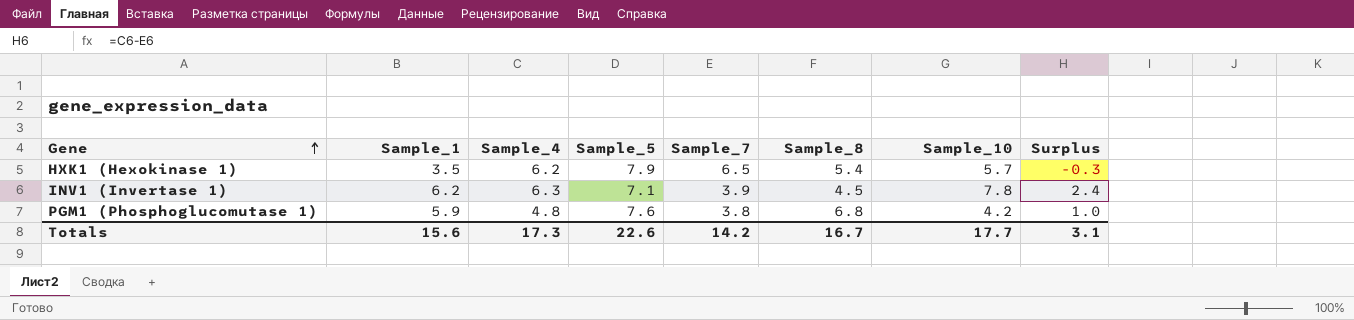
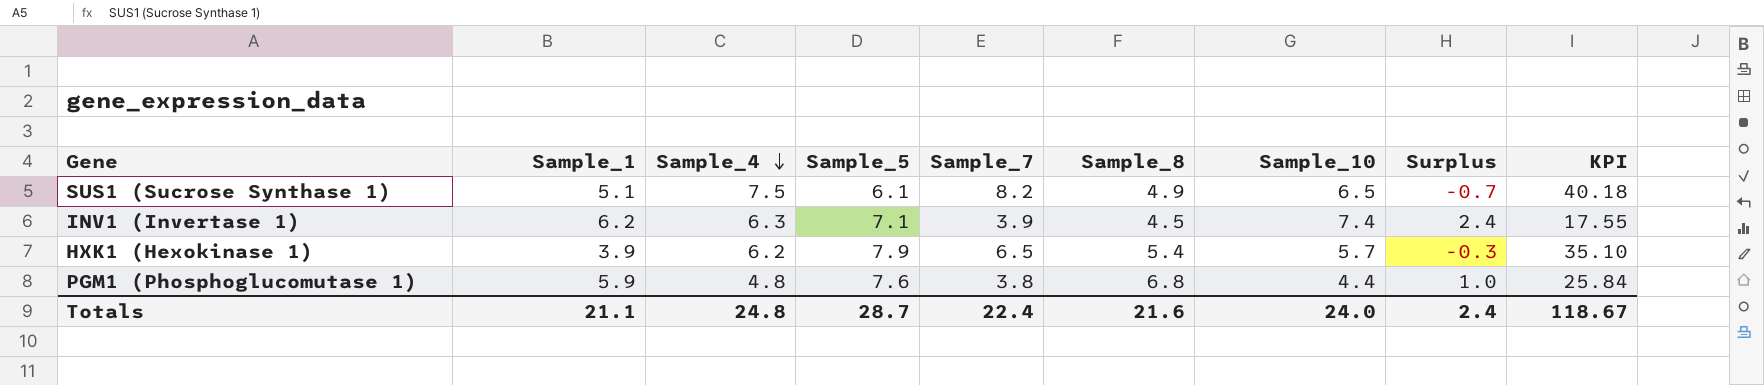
row order: Gene ascending -> Sample_4 descending
column KPI | formula: none -> [Sample_7] * [Sample_8]
row SUS1 (Sucrose Synthase 1): none -> 5.1 | 7.5 | 6.1 | 8.2 | 4.9 | 6.5 | -0.7 | 40.18
INV1 (Invertase 1) | Sample_10: 7.8 -> 7.4
HXK1 (Hexokinase 1) | Sample_1: 3.5 -> 3.9
PGM1 (Phosphoglucomutase 1) | Sample_10: 4.2 -> 4.4
Totals | Sample_1: 15.6 -> 21.1
Totals | Sample_4: 17.3 -> 24.8
Totals | Sample_5: 22.6 -> 28.7
Totals | Sample_7: 14.2 -> 22.4
Totals | Sample_8: 16.7 -> 21.6
Totals | Sample_10: 17.7 -> 24.0
Totals | Surplus: 3.1 -> 2.4

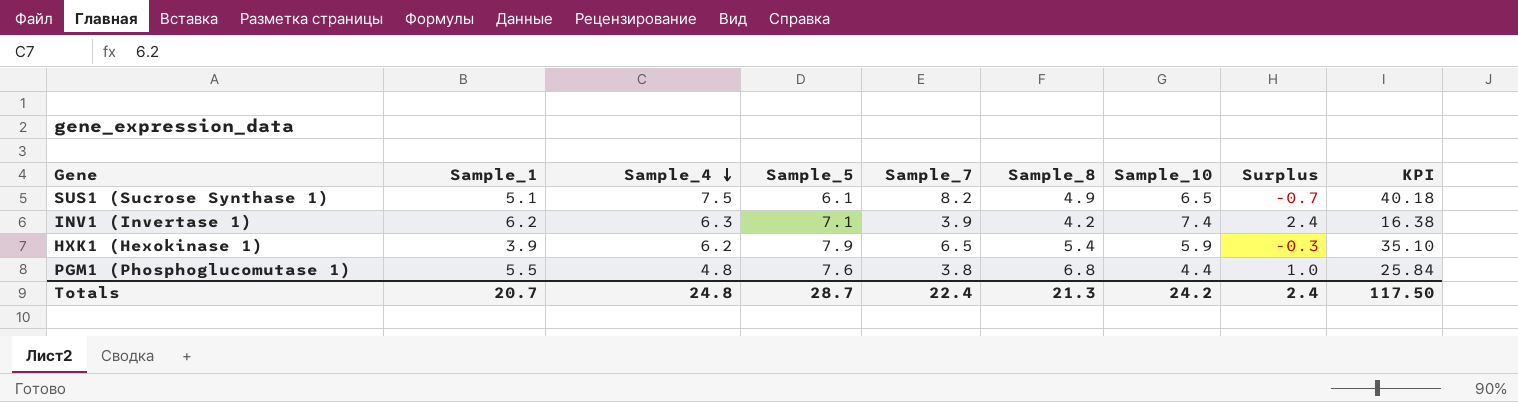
INV1 (Invertase 1) | Sample_8: 4.5 -> 4.2
INV1 (Invertase 1) | KPI: 17.55 -> 16.38
HXK1 (Hexokinase 1) | Sample_10: 5.7 -> 5.9
PGM1 (Phosphoglucomutase 1) | Sample_1: 5.9 -> 5.5
Totals | Sample_1: 21.1 -> 20.7
Totals | Sample_8: 21.6 -> 21.3
Totals | Sample_10: 24.0 -> 24.2
Totals | KPI: 118.67 -> 117.50

